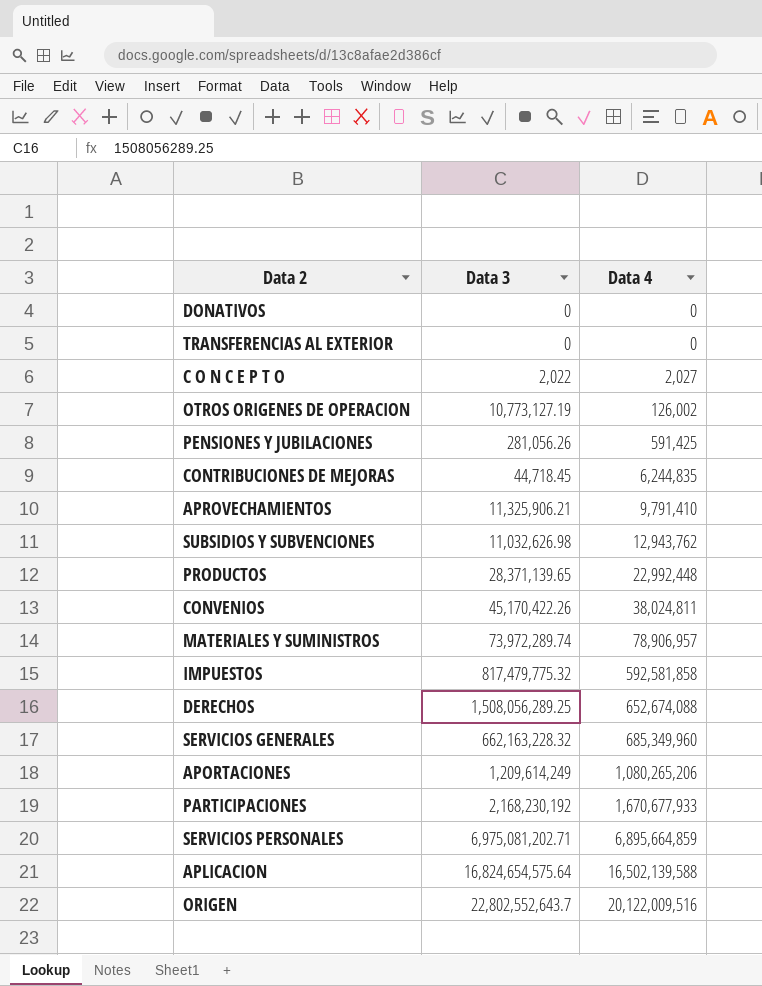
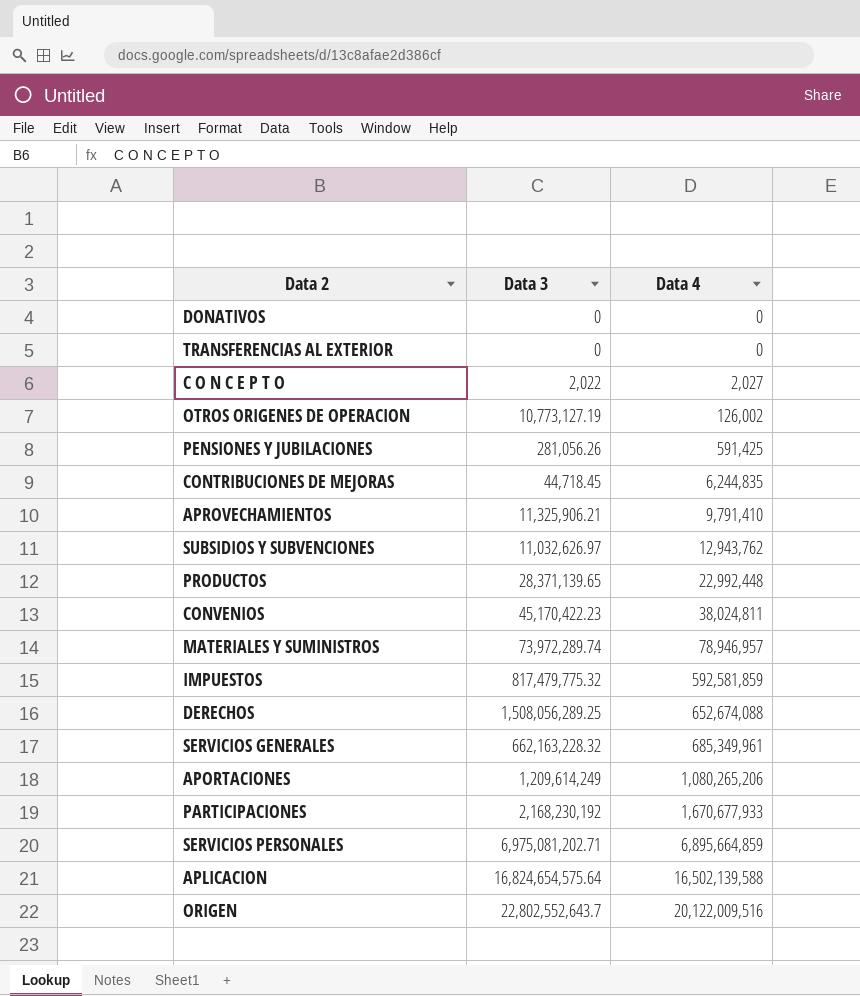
SUBSIDIOS Y SUBVENCIONES | Data 3: 11,032,626.98 -> 11,032,626.97
CONVENIOS | Data 3: 45,170,422.26 -> 45,170,422.23
MATERIALES Y SUMINISTROS | Data 4: 78,906,957 -> 78,946,957
IMPUESTOS | Data 4: 592,581,858 -> 592,581,859
SERVICIOS GENERALES | Data 4: 685,349,960 -> 685,349,961

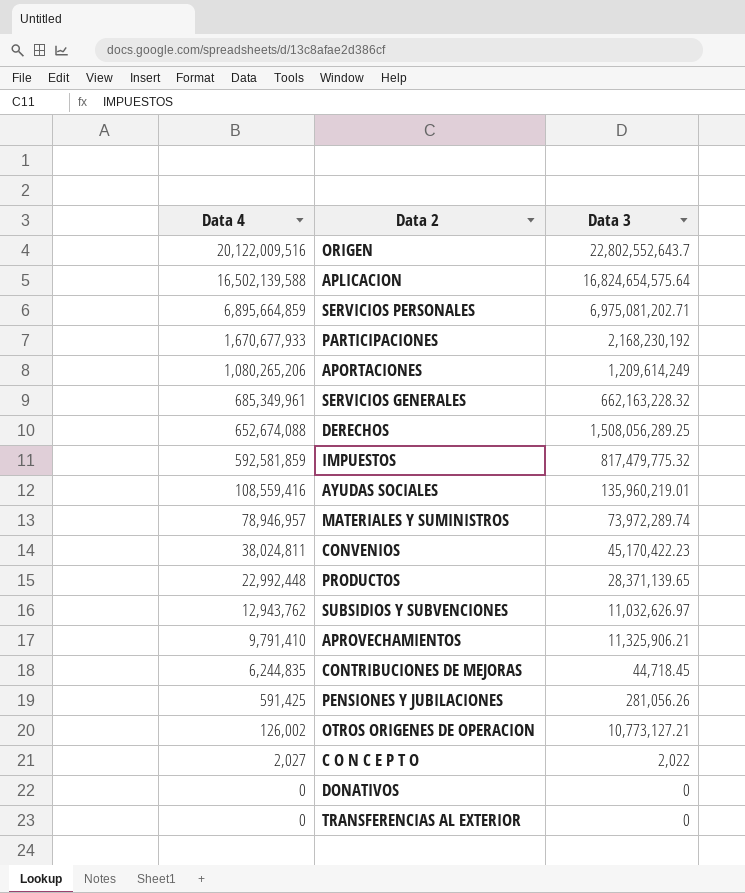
row order: Data 4 ascending -> Data 4 descending
column Data 4 | position: 3 -> 1
row AYUDAS SOCIALES: none -> 108,559,416 | 135,960,219.01
OTROS ORIGENES DE OPERACION | Data 3: 10,773,127.19 -> 10,773,127.21

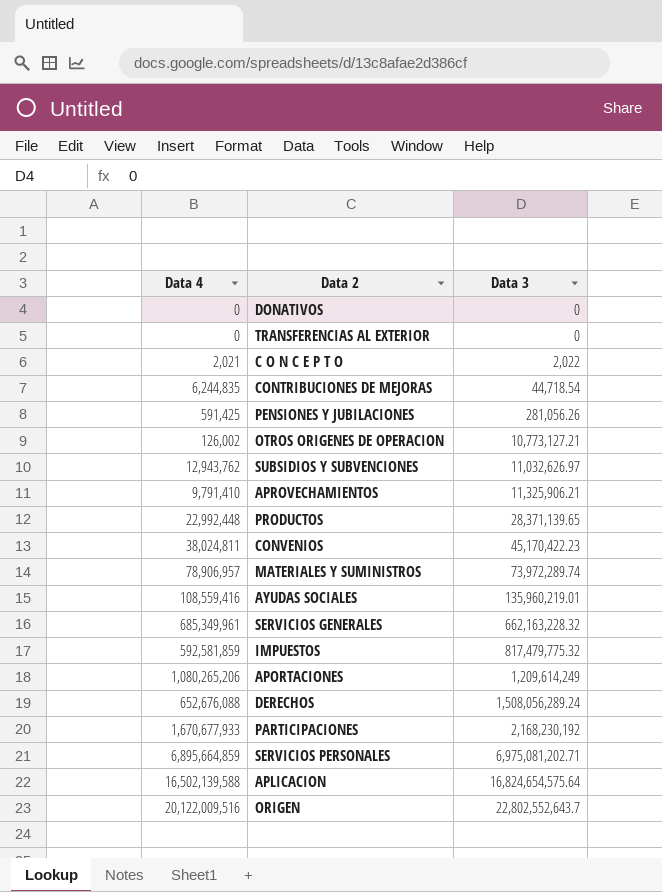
row order: Data 4 descending -> Data 3 ascending
C O N C E P T O | Data 4: 2,027 -> 2,021
CONTRIBUCIONES DE MEJORAS | Data 3: 44,718.45 -> 44,718.54
MATERIALES Y SUMINISTROS | Data 4: 78,946,957 -> 78,906,957
DERECHOS | Data 4: 652,674,088 -> 652,676,088
DERECHOS | Data 3: 1,508,056,289.25 -> 1,508,056,289.24

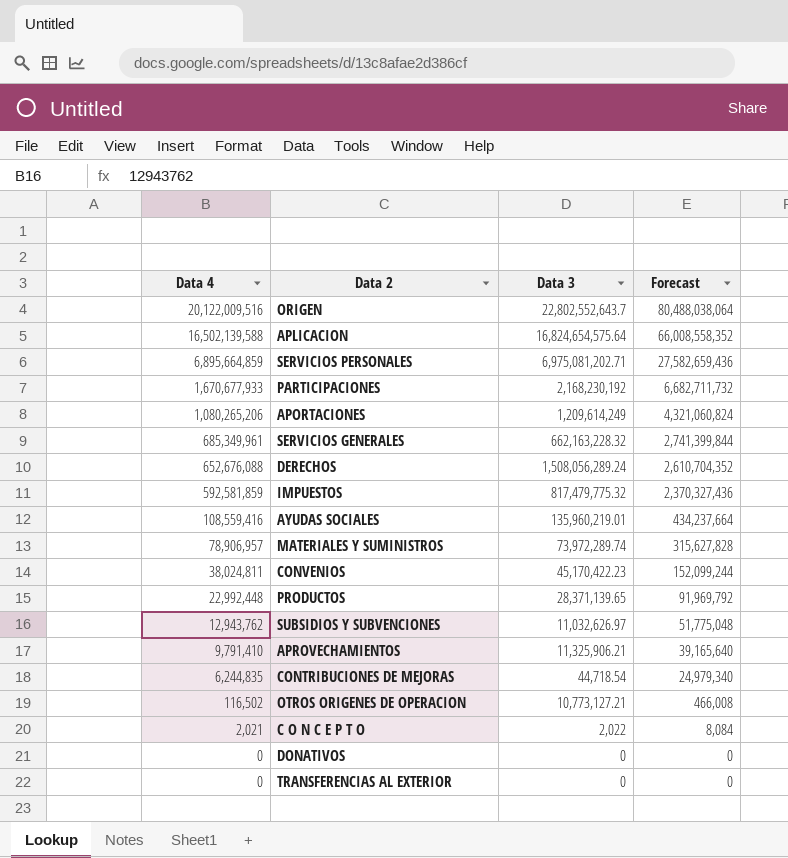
row order: Data 3 ascending -> Data 4 descending
column Forecast | formula: none -> [Data 4] * 4
row PENSIONES Y JUBILACIONES: 591,425 | 281,056.26 -> none
OTROS ORIGENES DE OPERACION | Data 4: 126,002 -> 116,502

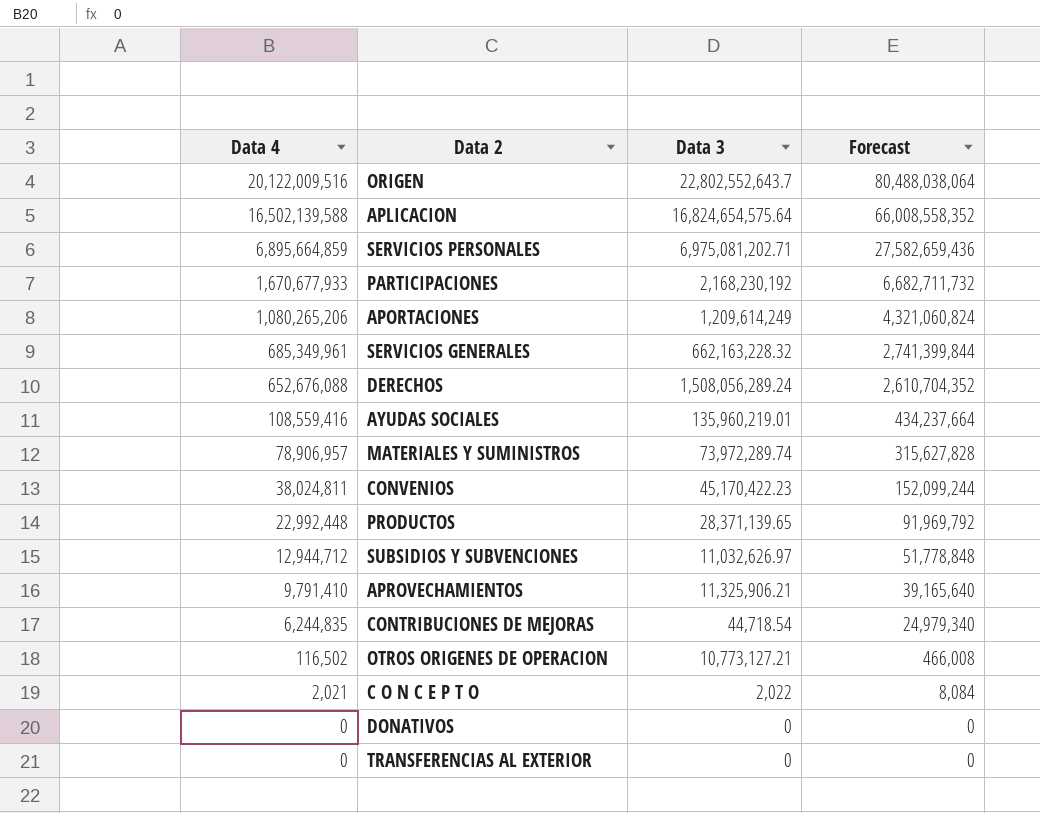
row IMPUESTOS: 592,581,859 | 817,479,775.32 | 2,370,327,436 -> none
SUBSIDIOS Y SUBVENCIONES | Data 4: 12,943,762 -> 12,944,712
SUBSIDIOS Y SUBVENCIONES | Forecast: 51,775,048 -> 51,778,848

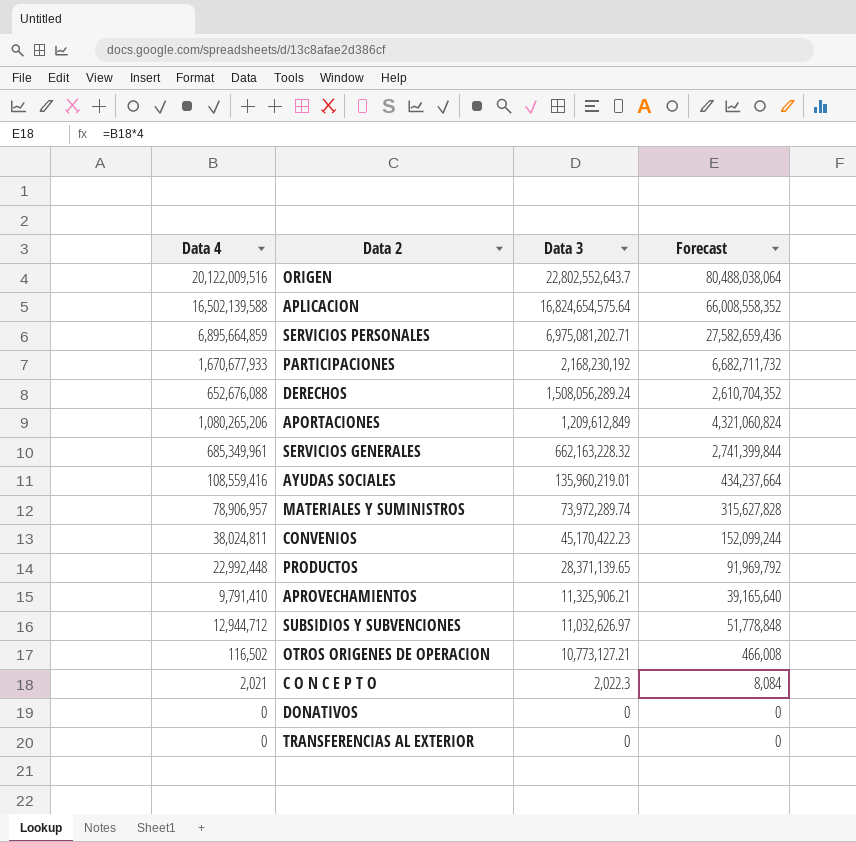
row order: Data 4 descending -> Data 3 descending
row CONTRIBUCIONES DE MEJORAS: 6,244,835 | 44,718.54 | 24,979,340 -> none
APORTACIONES | Data 3: 1,209,614,249 -> 1,209,612,849
C O N C E P T O | Data 3: 2,022 -> 2,022.3

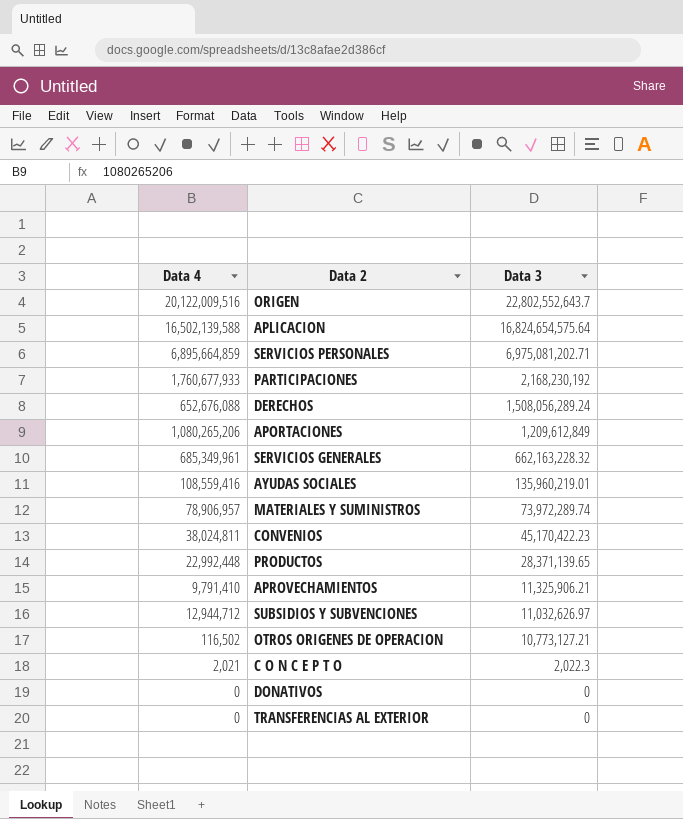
column Forecast | formula: [Data 4] * 4 -> none
PARTICIPACIONES | Data 4: 1,670,677,933 -> 1,760,677,933

